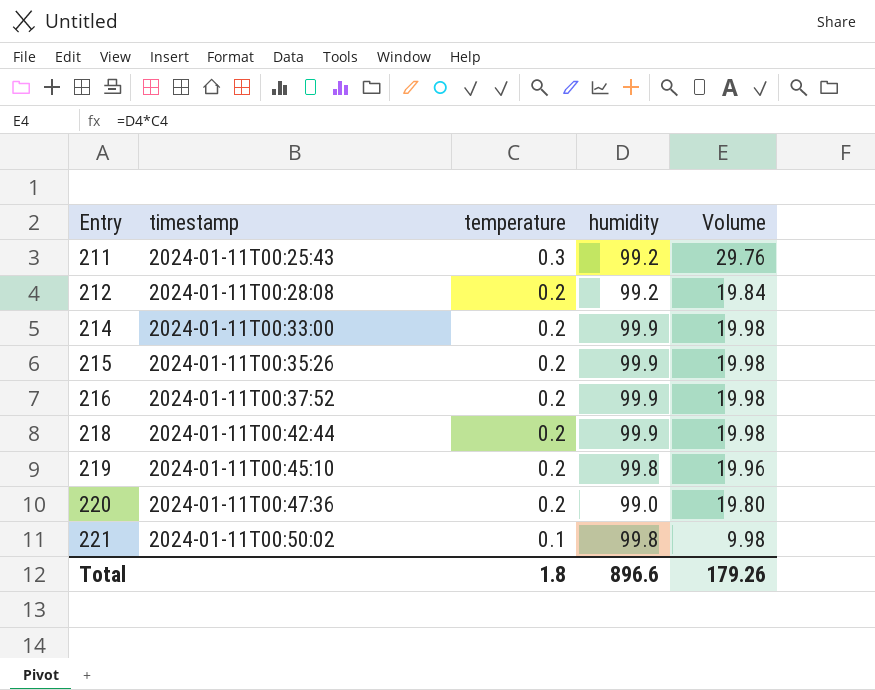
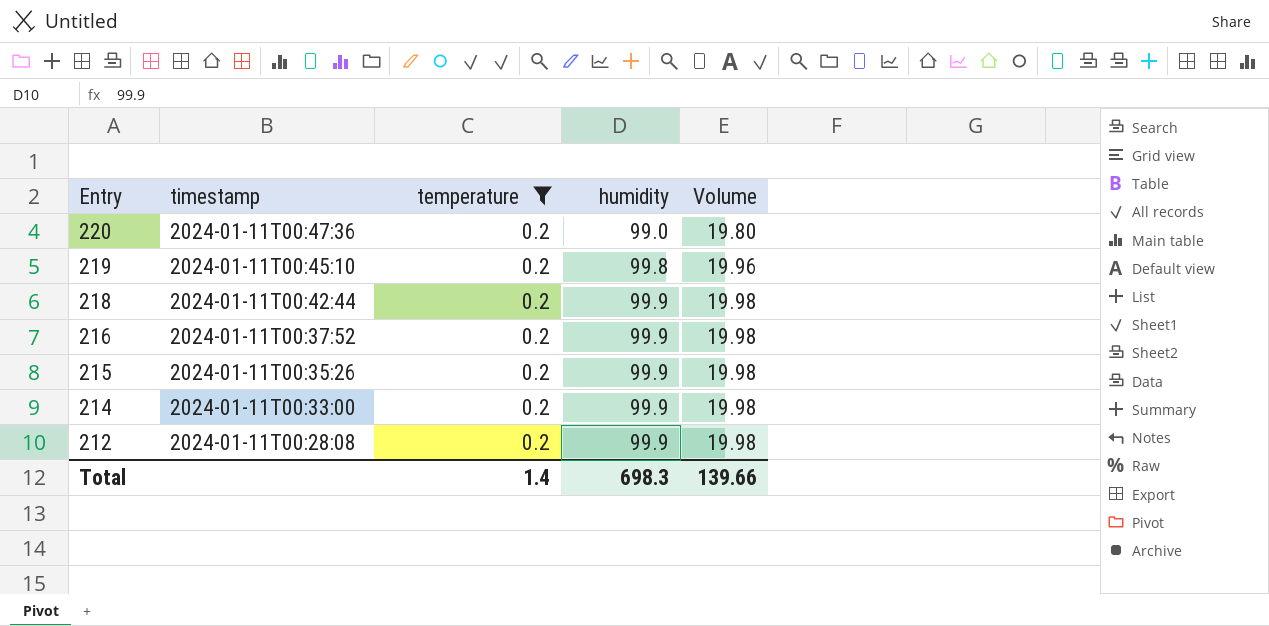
filter: none -> temperature = 0.2
row order: Entry ascending -> Entry descending
212 | humidity: 99.2 -> 99.9
212 | Volume: 19.84 -> 19.98
Total | temperature: 1.8 -> 1.4
Total | humidity: 896.6 -> 698.3
Total | Volume: 179.26 -> 139.66

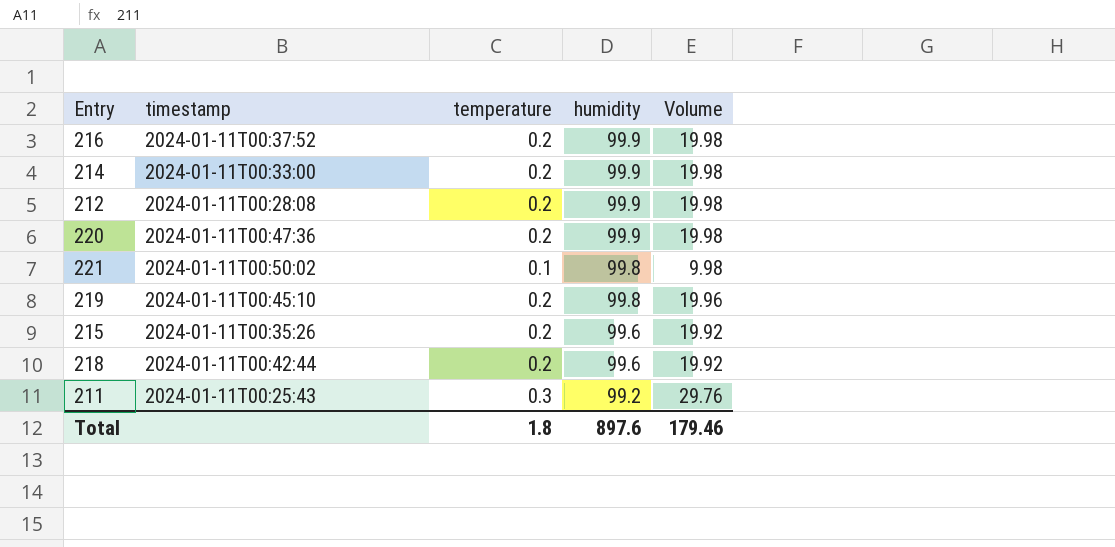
filter: temperature = 0.2 -> none
row order: Entry descending -> humidity descending
220 | humidity: 99.0 -> 99.9
220 | Volume: 19.80 -> 19.98
215 | humidity: 99.9 -> 99.6
215 | Volume: 19.98 -> 19.92
218 | humidity: 99.9 -> 99.6
218 | Volume: 19.98 -> 19.92
Total | temperature: 1.4 -> 1.8
Total | humidity: 698.3 -> 897.6
Total | Volume: 139.66 -> 179.46

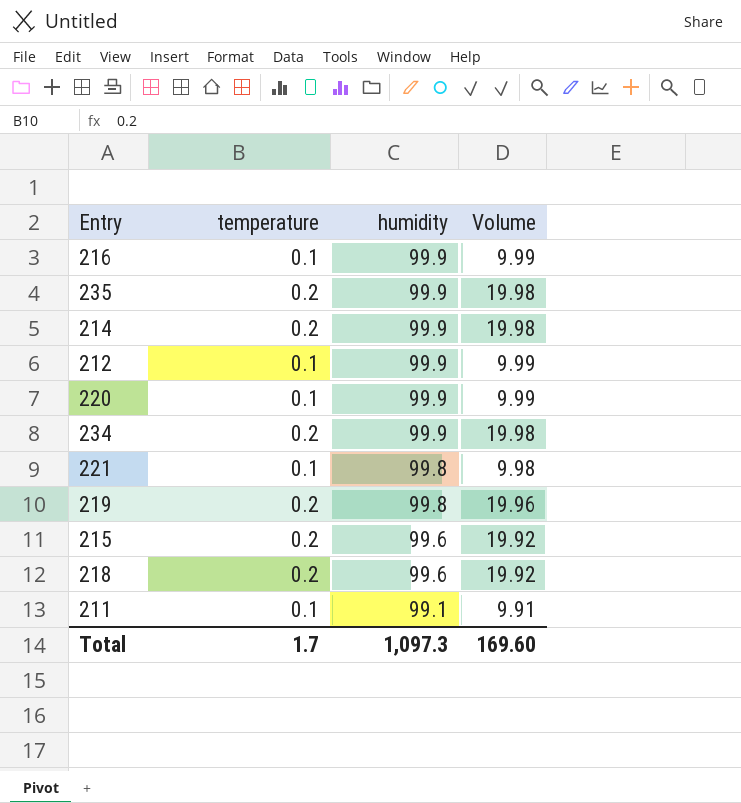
column timestamp | position: 2 -> none
216 | temperature: 0.2 -> 0.1
216 | Volume: 19.98 -> 9.99
row 235: none -> 0.2 | 99.9 | 19.98
212 | temperature: 0.2 -> 0.1
212 | Volume: 19.98 -> 9.99
220 | temperature: 0.2 -> 0.1
220 | Volume: 19.98 -> 9.99
row 234: none -> 0.2 | 99.9 | 19.98
211 | temperature: 0.3 -> 0.1
211 | humidity: 99.2 -> 99.1
211 | Volume: 29.76 -> 9.91
Total | temperature: 1.8 -> 1.7
Total | humidity: 897.6 -> 1,097.3
Total | Volume: 179.46 -> 169.60

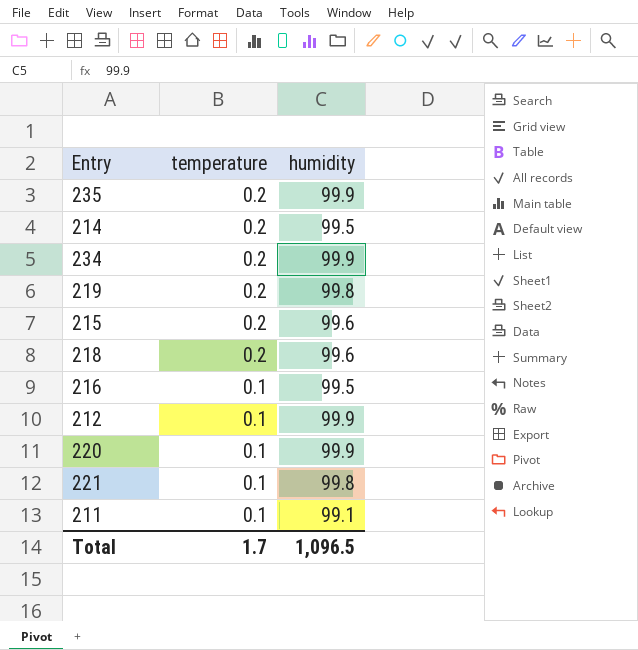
row order: humidity descending -> temperature descending
column Volume | formula: [temperature] * [humidity] -> none
214 | humidity: 99.9 -> 99.5
216 | humidity: 99.9 -> 99.5
Total | humidity: 1,097.3 -> 1,096.5

